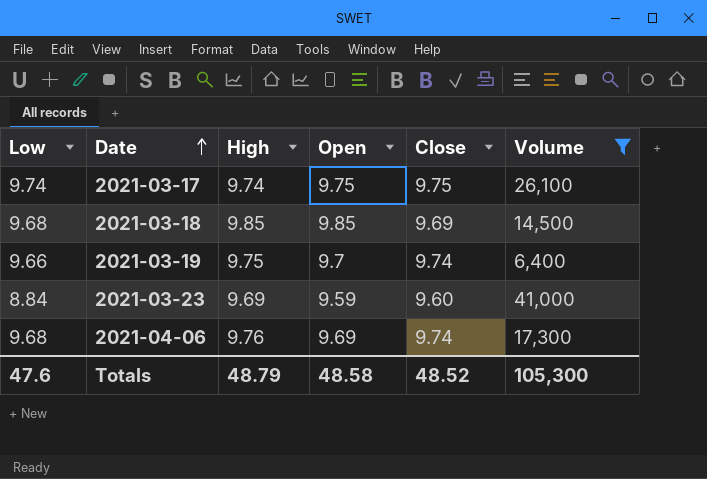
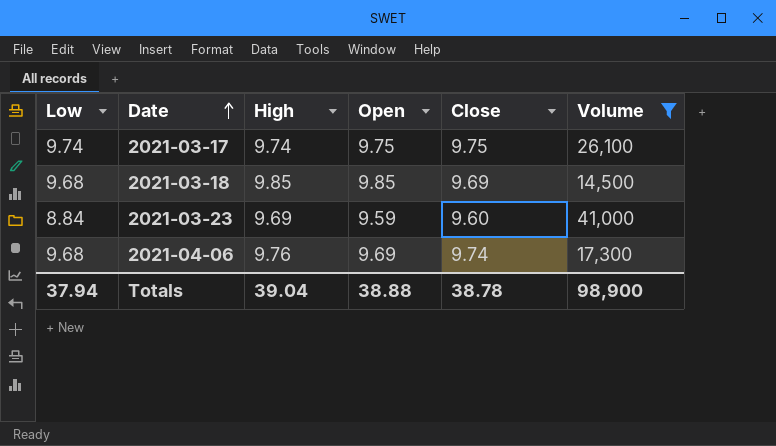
row 2021-03-19: 9.66 | 9.75 | 9.7 | 9.74 | 6,400 -> none
Totals | Low: 47.6 -> 37.94
Totals | High: 48.79 -> 39.04
Totals | Open: 48.58 -> 38.88
Totals | Close: 48.52 -> 38.78
Totals | Volume: 105,300 -> 98,900

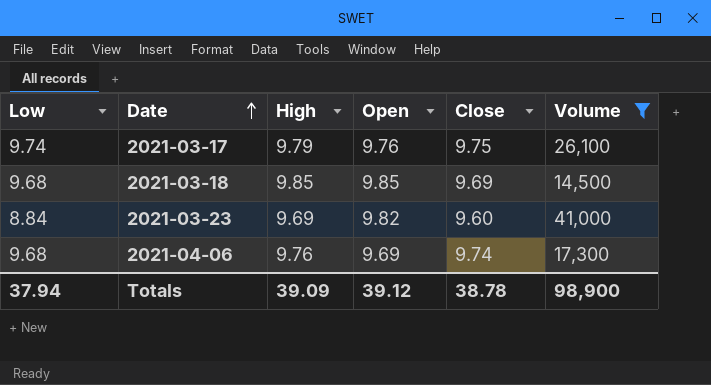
2021-03-17 | High: 9.74 -> 9.79
2021-03-17 | Open: 9.75 -> 9.76
2021-03-23 | Open: 9.59 -> 9.82
Totals | High: 39.04 -> 39.09
Totals | Open: 38.88 -> 39.12

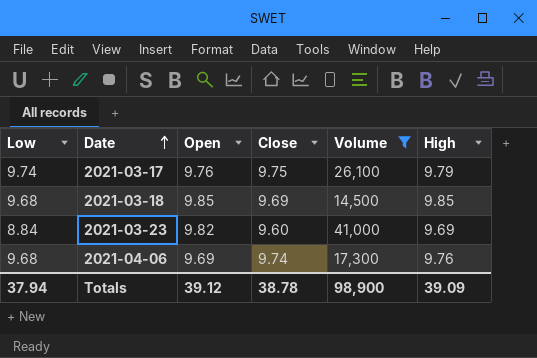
column High | position: 3 -> 6

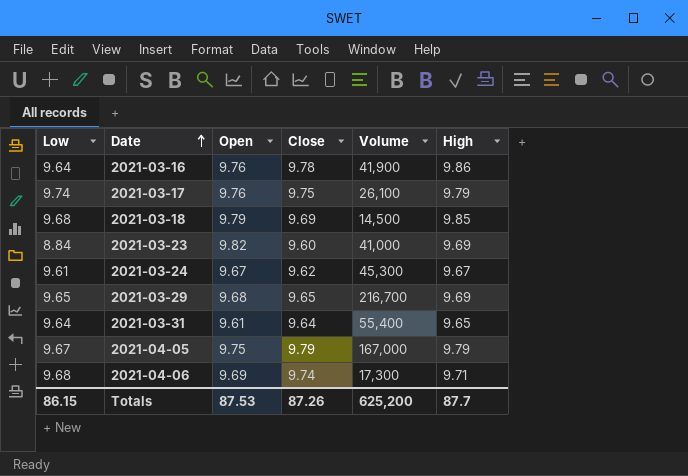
filter: Volume <= 41,000 -> none
2021-03-18 | Open: 9.85 -> 9.79
2021-04-06 | High: 9.76 -> 9.71
Totals | Low: 37.94 -> 86.15
Totals | Open: 39.12 -> 87.53
Totals | Close: 38.78 -> 87.26
Totals | Volume: 98,900 -> 625,200
Totals | High: 39.09 -> 87.7

